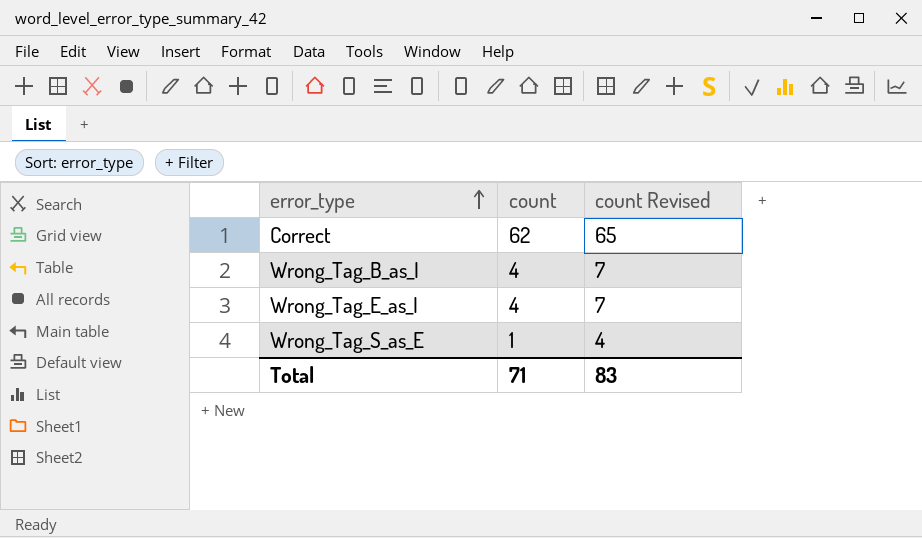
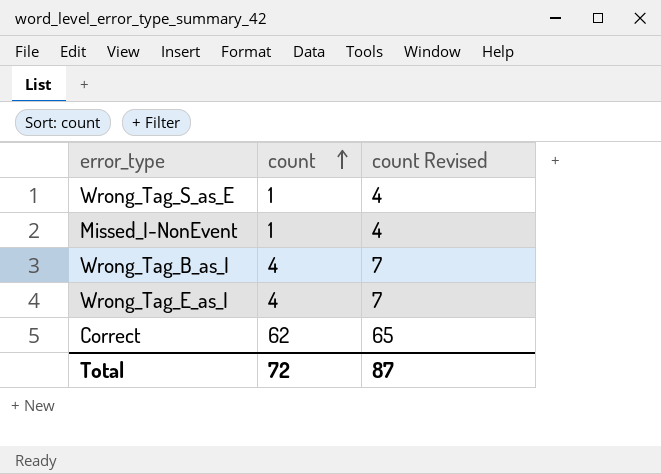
row order: error_type ascending -> count ascending
row Missed_I-NonEvent: none -> 1 | 4
Total | count: 71 -> 72
Total | count Revised: 83 -> 87

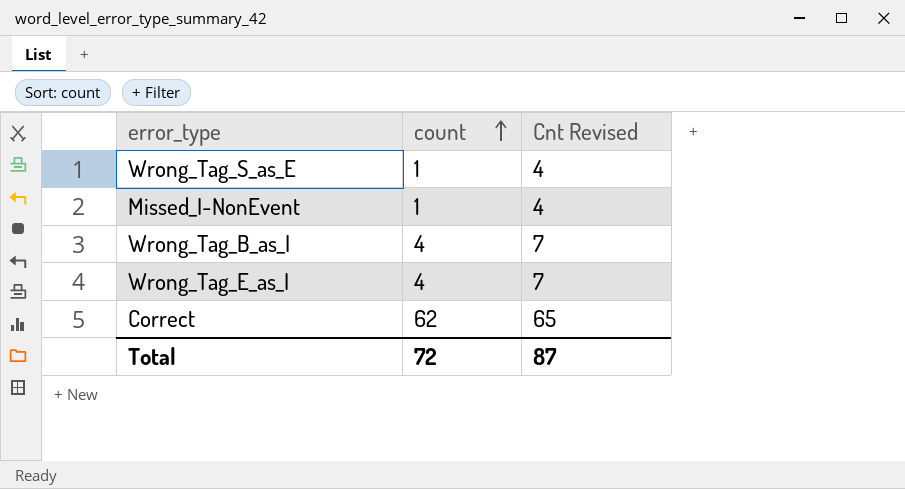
column name: count Revised -> Cnt Revised

